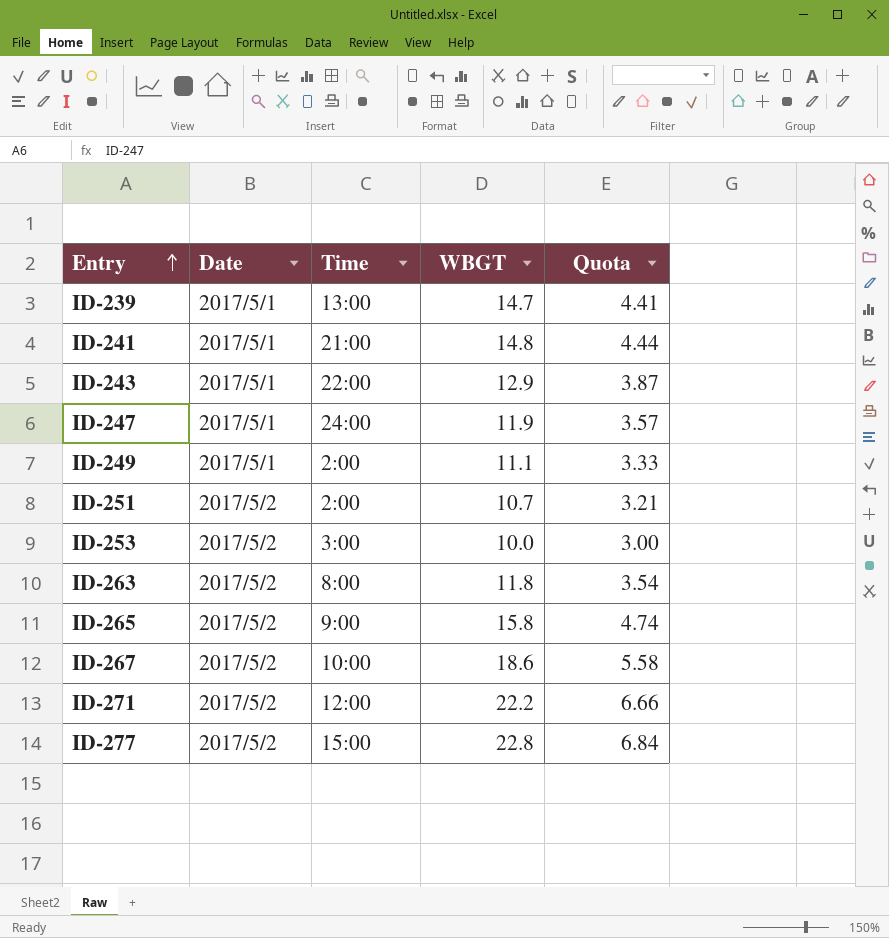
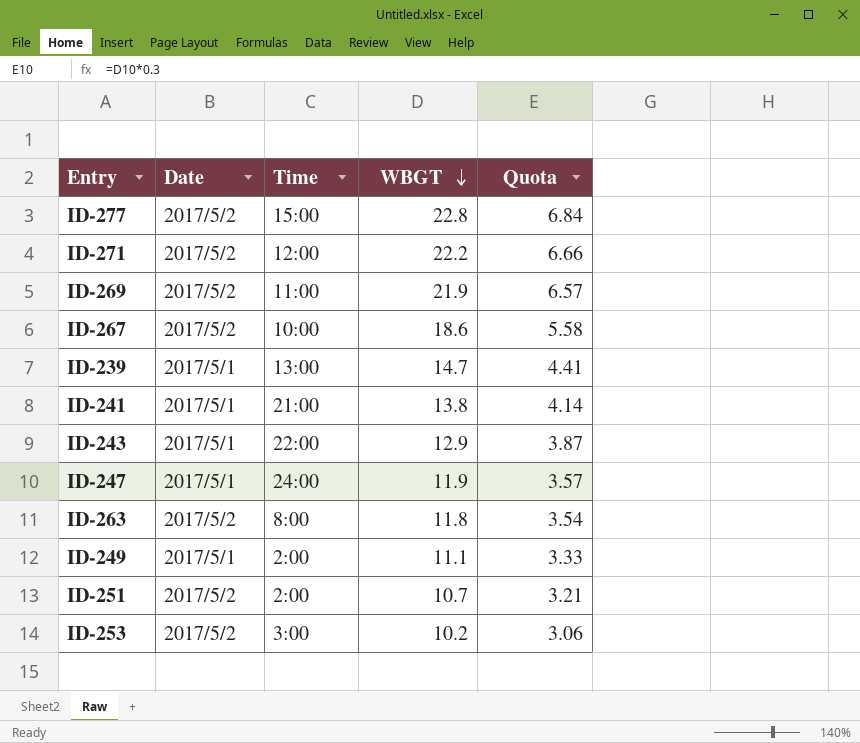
row order: Entry ascending -> WBGT descending
row ID-265: 2017/5/2 | 9:00 | 15.8 | 4.74 -> none
row ID-269: none -> 2017/5/2 | 11:00 | 21.9 | 6.57
ID-241 | WBGT: 14.8 -> 13.8
ID-241 | Quota: 4.44 -> 4.14
ID-253 | WBGT: 10.0 -> 10.2
ID-253 | Quota: 3.00 -> 3.06

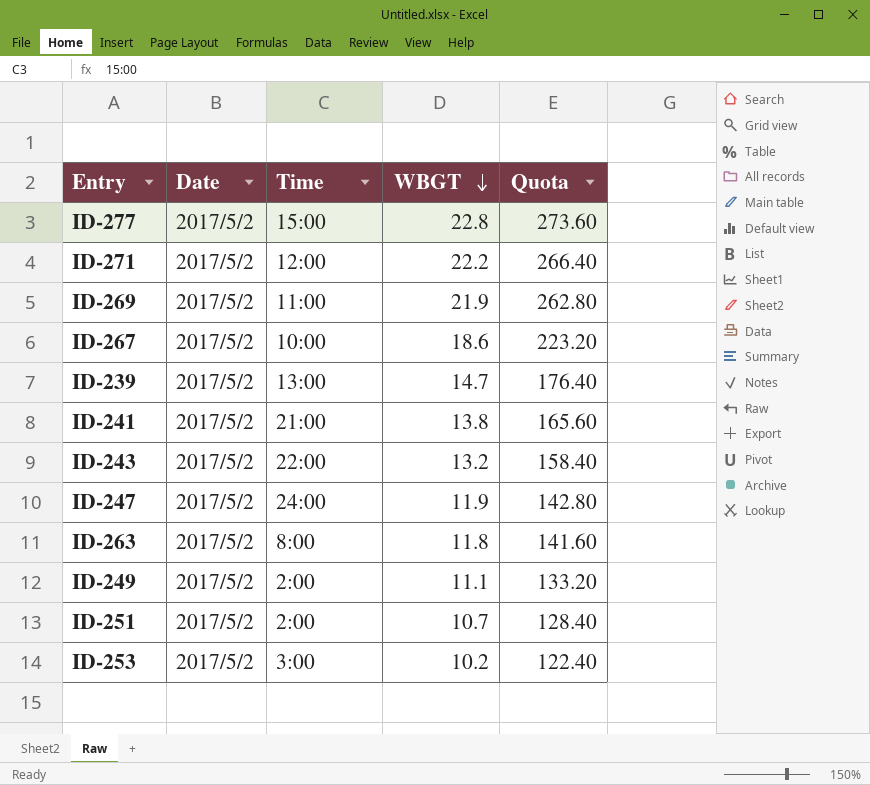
column Quota | formula: [WBGT] * 0.3 -> [WBGT] * 12
ID-239 | Date: 2017/5/1 -> 2017/5/2
ID-241 | Date: 2017/5/1 -> 2017/5/2
ID-243 | Date: 2017/5/1 -> 2017/5/2
ID-243 | WBGT: 12.9 -> 13.2
ID-247 | Date: 2017/5/1 -> 2017/5/2
ID-249 | Date: 2017/5/1 -> 2017/5/2

